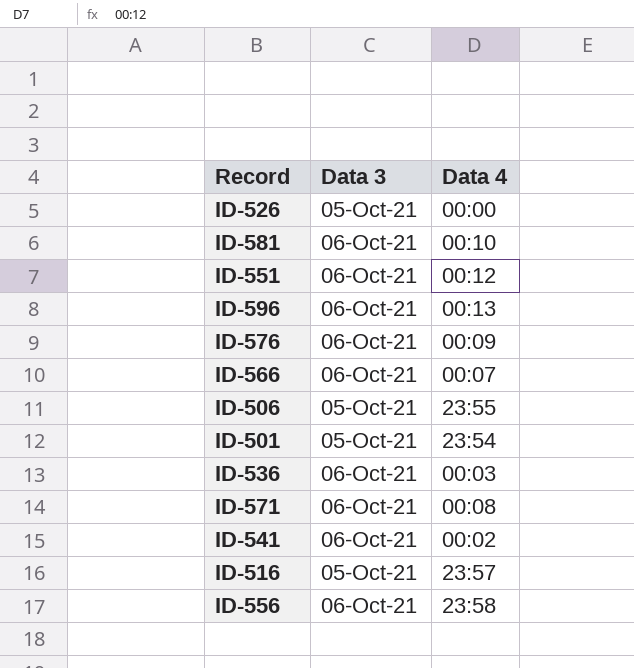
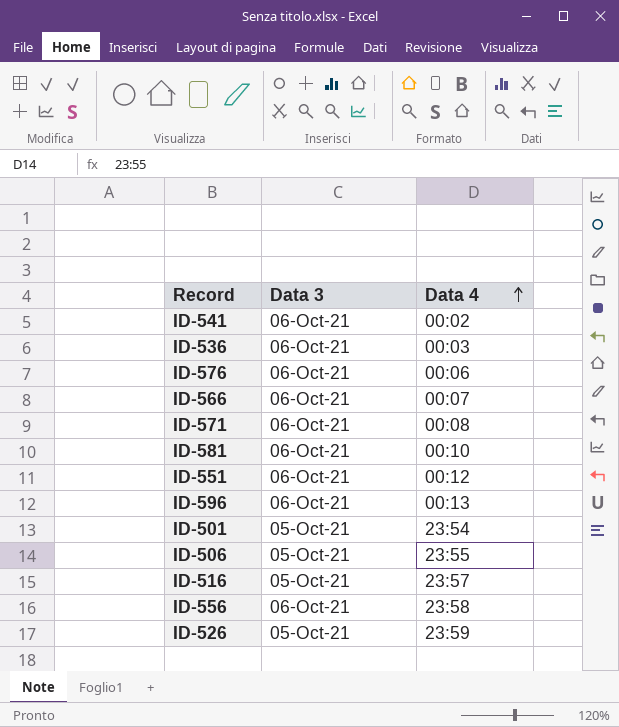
row order: none -> Data 4 ascending
ID-576 | Data 4: 00:09 -> 00:06
ID-526 | Data 4: 00:00 -> 23:59

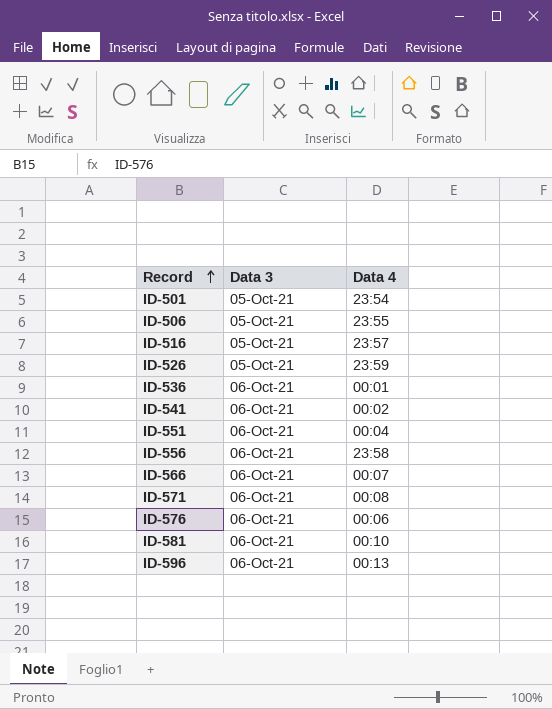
row order: Data 4 ascending -> Record ascending
ID-536 | Data 4: 00:03 -> 00:01
ID-551 | Data 4: 00:12 -> 00:04

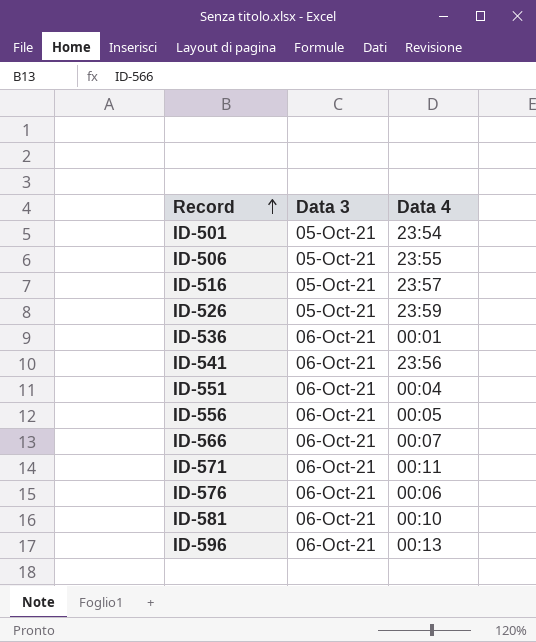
ID-541 | Data 4: 00:02 -> 23:56
ID-556 | Data 4: 23:58 -> 00:05
ID-571 | Data 4: 00:08 -> 00:11

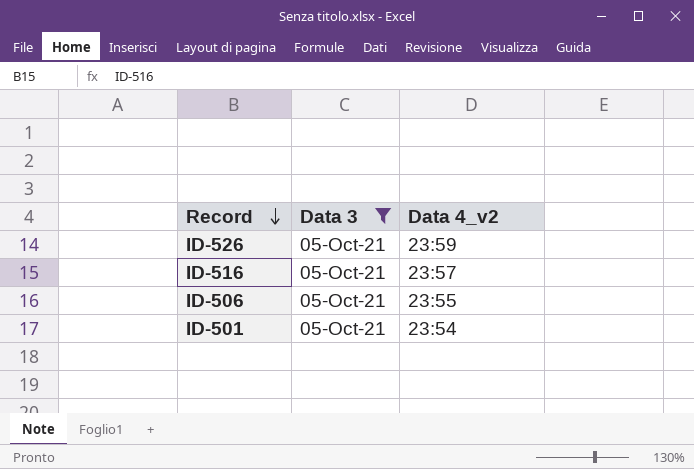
filter: none -> Data 3 = 05-Oct-21
row order: Record ascending -> Record descending
column name: Data 4 -> Data 4_v2

